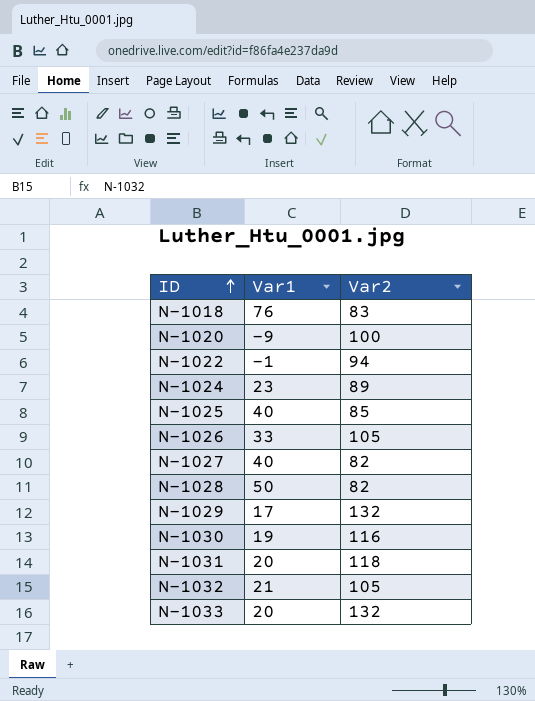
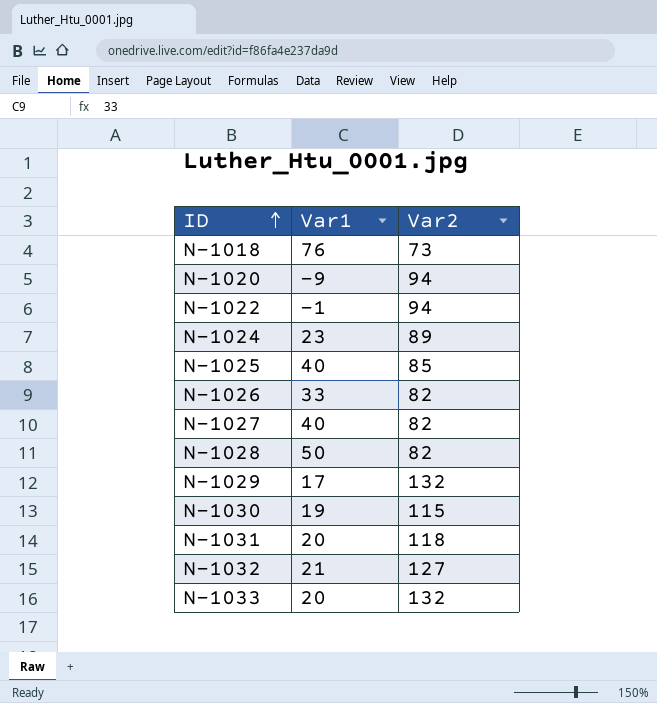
N-1018 | Var2: 83 -> 73
N-1020 | Var2: 100 -> 94
N-1026 | Var2: 105 -> 82
N-1030 | Var2: 116 -> 115
N-1032 | Var2: 105 -> 127

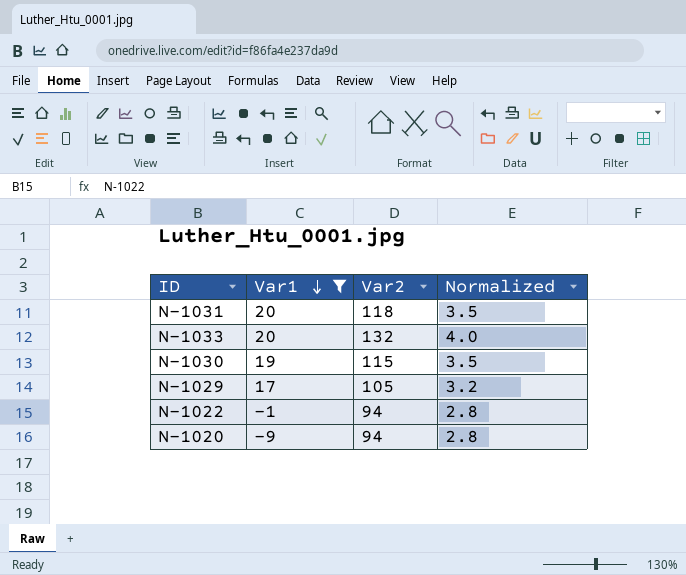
filter: none -> Var1 <= 20
row order: ID ascending -> Var1 descending
column Normalized | formula: none -> [Var2] * 0.03
N-1029 | Var2: 132 -> 105

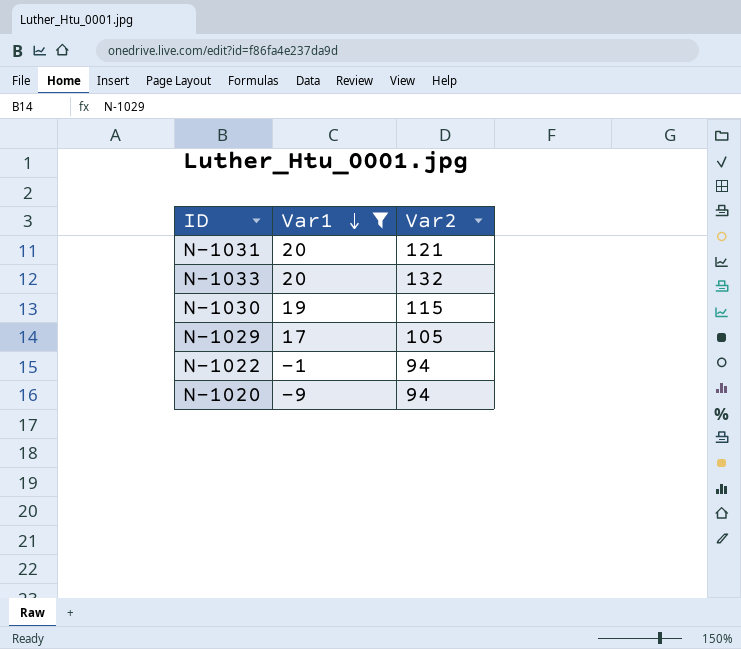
column Normalized | formula: [Var2] * 0.03 -> none
N-1031 | Var2: 118 -> 121

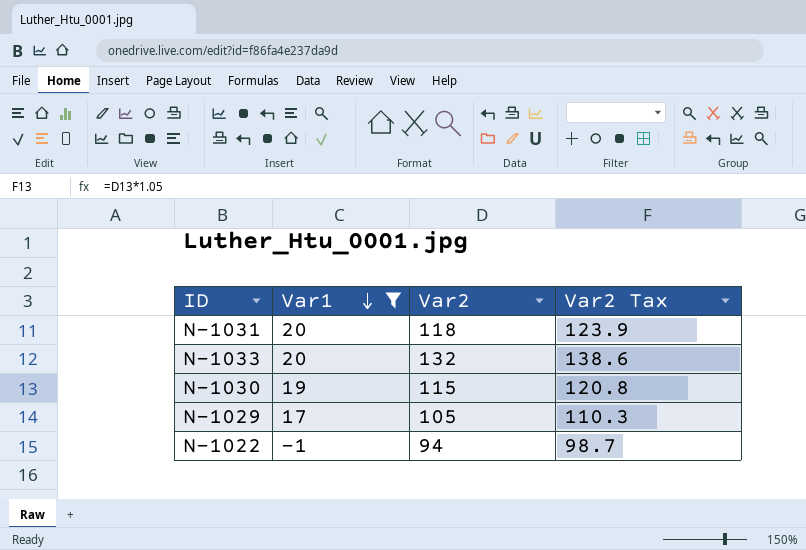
column Var2 Tax | formula: none -> [Var2] * 1.05
row N-1020: -9 | 94 -> none
N-1031 | Var2: 121 -> 118

